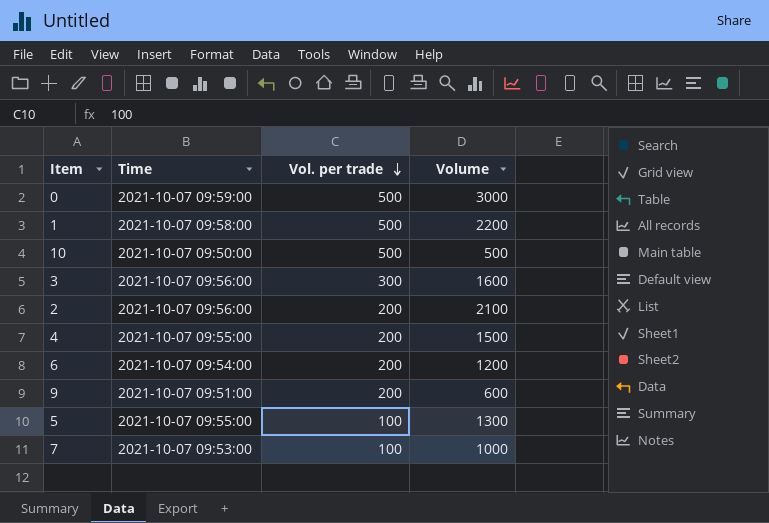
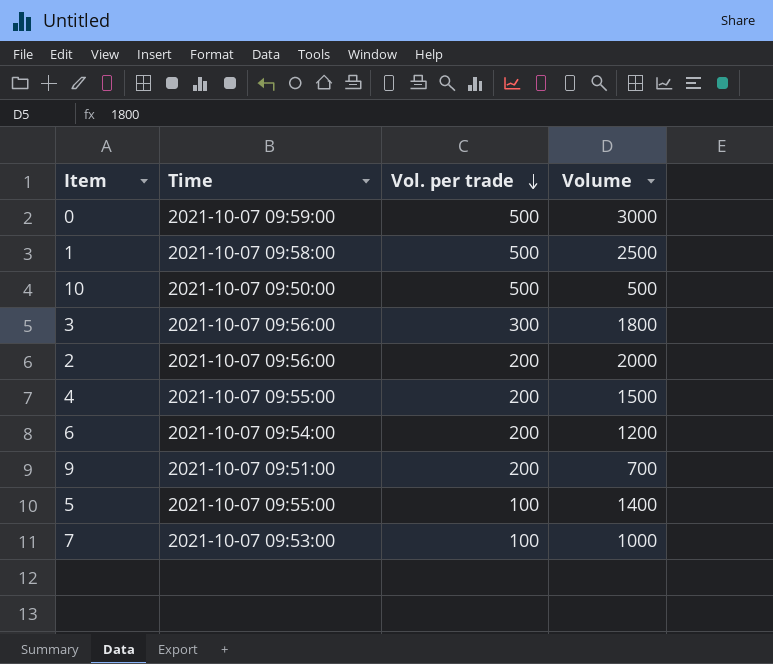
1 | Volume: 2200 -> 2500
3 | Volume: 1600 -> 1800
2 | Volume: 2100 -> 2000
9 | Volume: 600 -> 700
5 | Volume: 1300 -> 1400

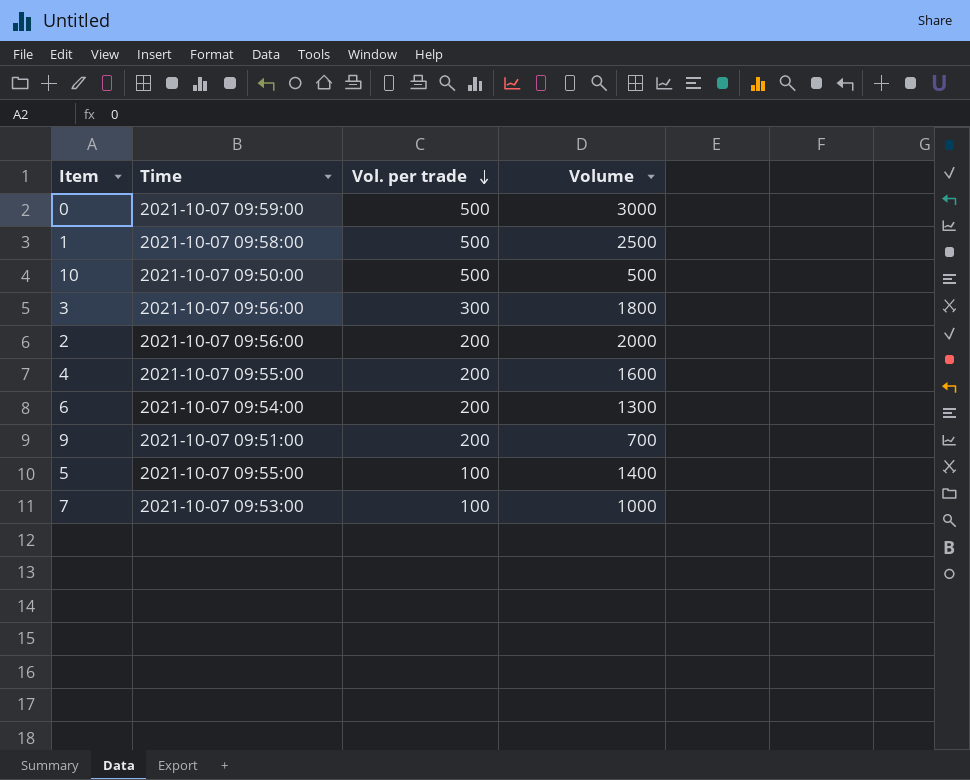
4 | Volume: 1500 -> 1600
6 | Volume: 1200 -> 1300

